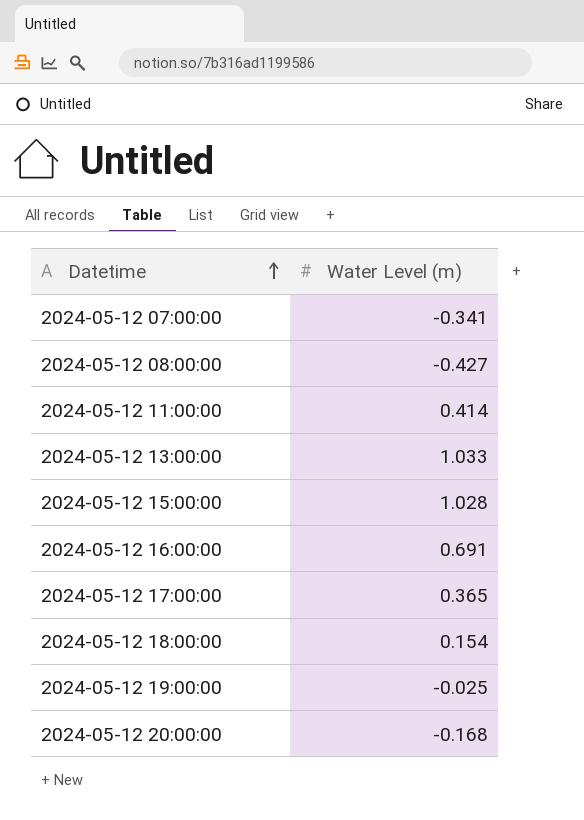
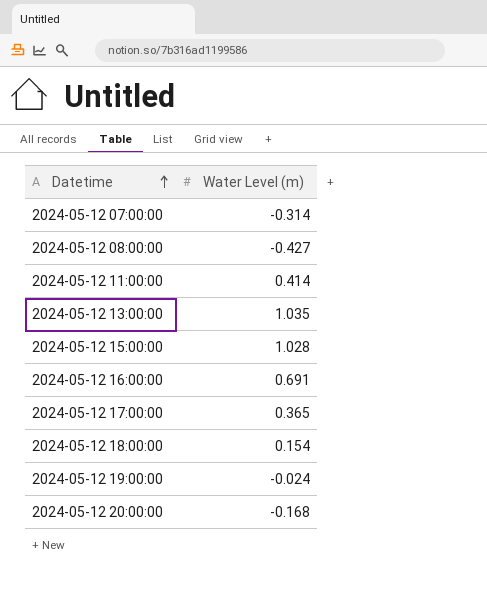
2024-05-12 07:00:00 | Water Level (m): -0.341 -> -0.314
2024-05-12 13:00:00 | Water Level (m): 1.033 -> 1.035
2024-05-12 19:00:00 | Water Level (m): -0.025 -> -0.024

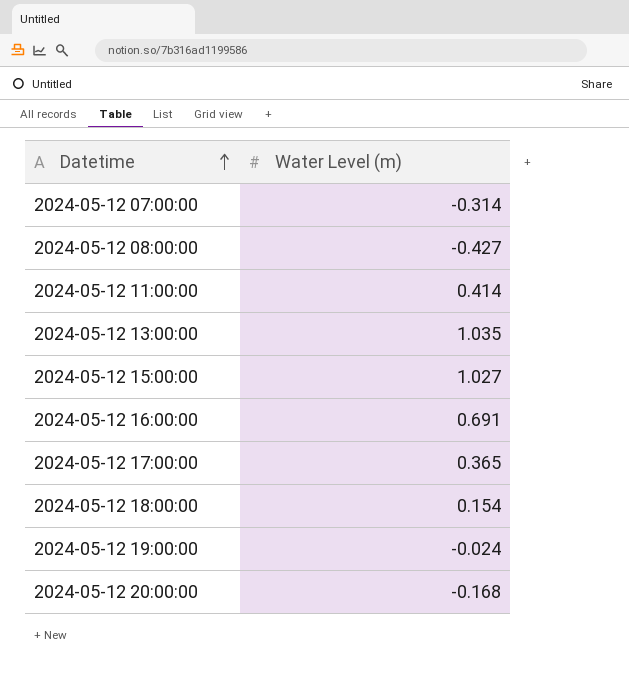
2024-05-12 15:00:00 | Water Level (m): 1.028 -> 1.027

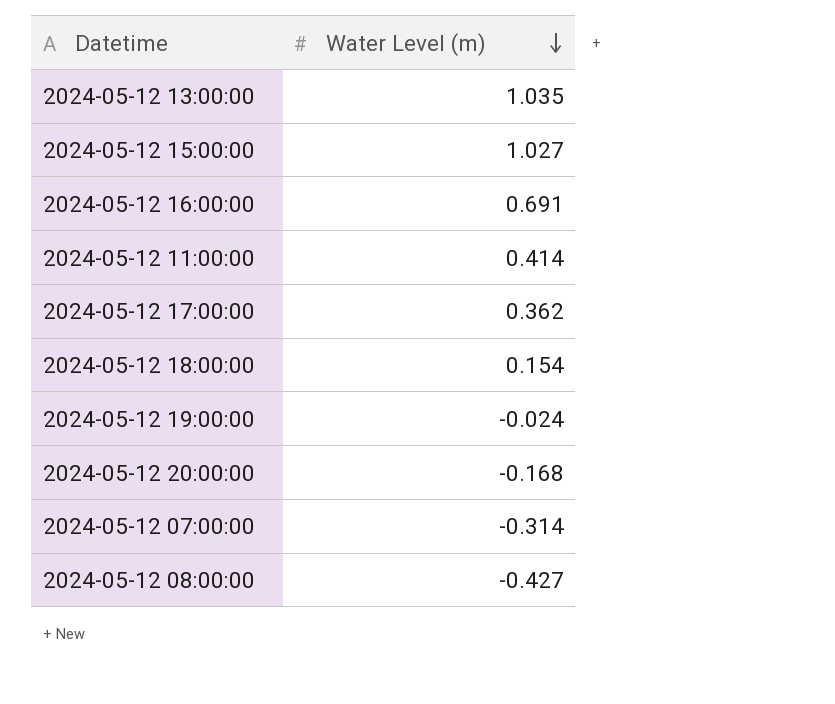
row order: Datetime ascending -> Water Level (m) descending
2024-05-12 17:00:00 | Water Level (m): 0.365 -> 0.362

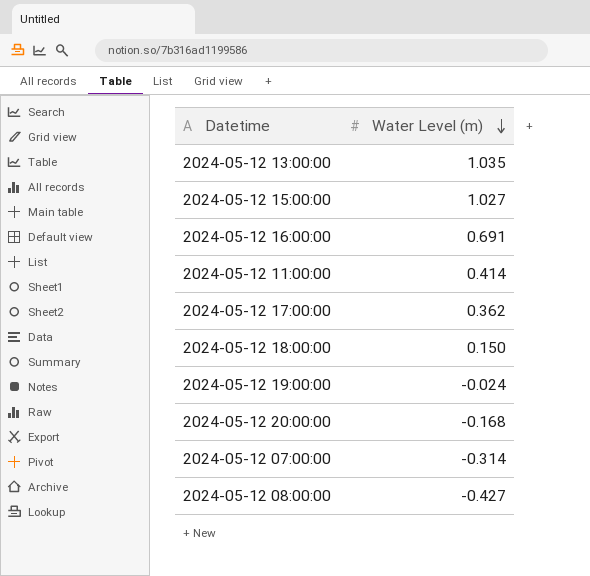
2024-05-12 18:00:00 | Water Level (m): 0.154 -> 0.150

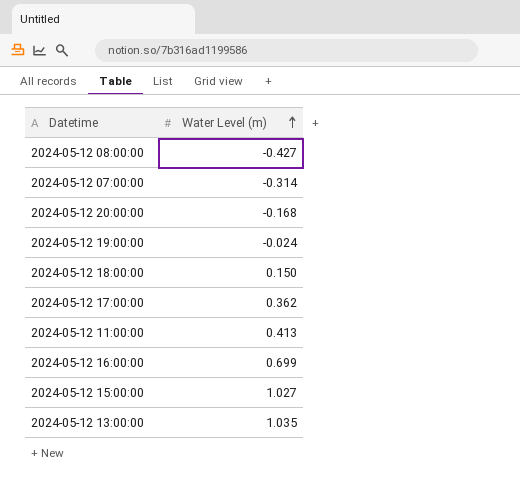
row order: Water Level (m) descending -> Water Level (m) ascending
2024-05-12 11:00:00 | Water Level (m): 0.414 -> 0.413
2024-05-12 16:00:00 | Water Level (m): 0.691 -> 0.699

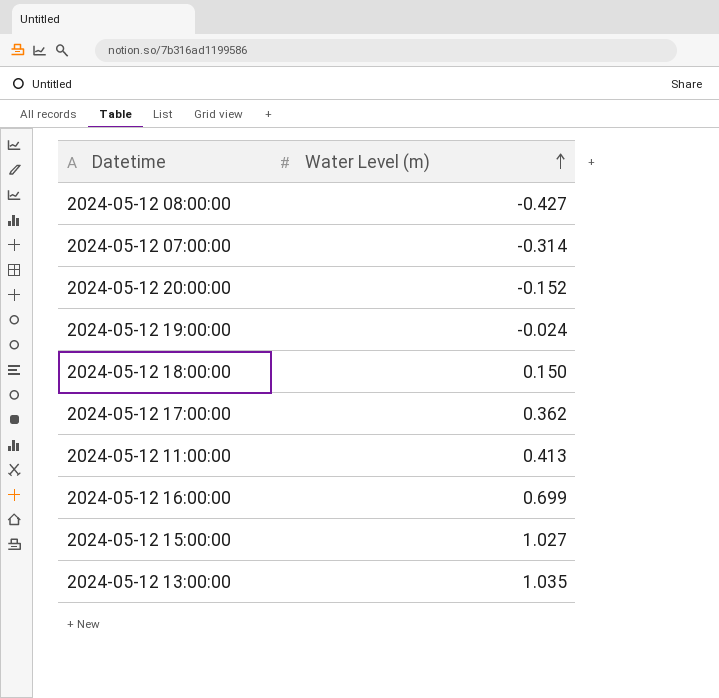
2024-05-12 20:00:00 | Water Level (m): -0.168 -> -0.152

